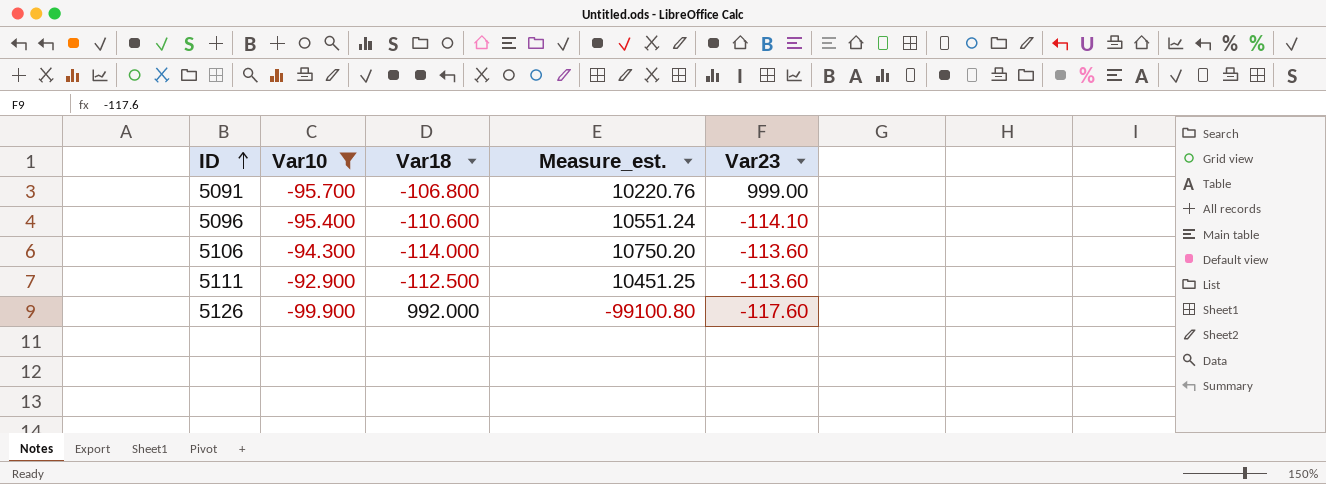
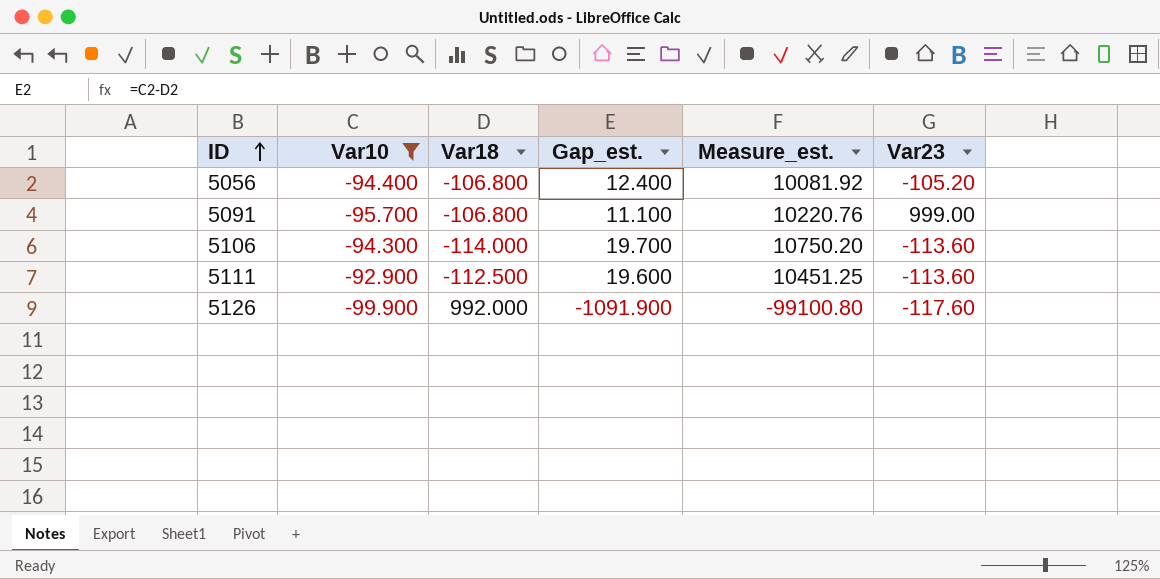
column Gap_est. | formula: none -> [Var10] - [Var18]
row 5096: -95.400 | -110.600 | 10551.24 | -114.10 -> none
row 5056: none -> -94.400 | -106.800 | 12.400 | 10081.92 | -105.20

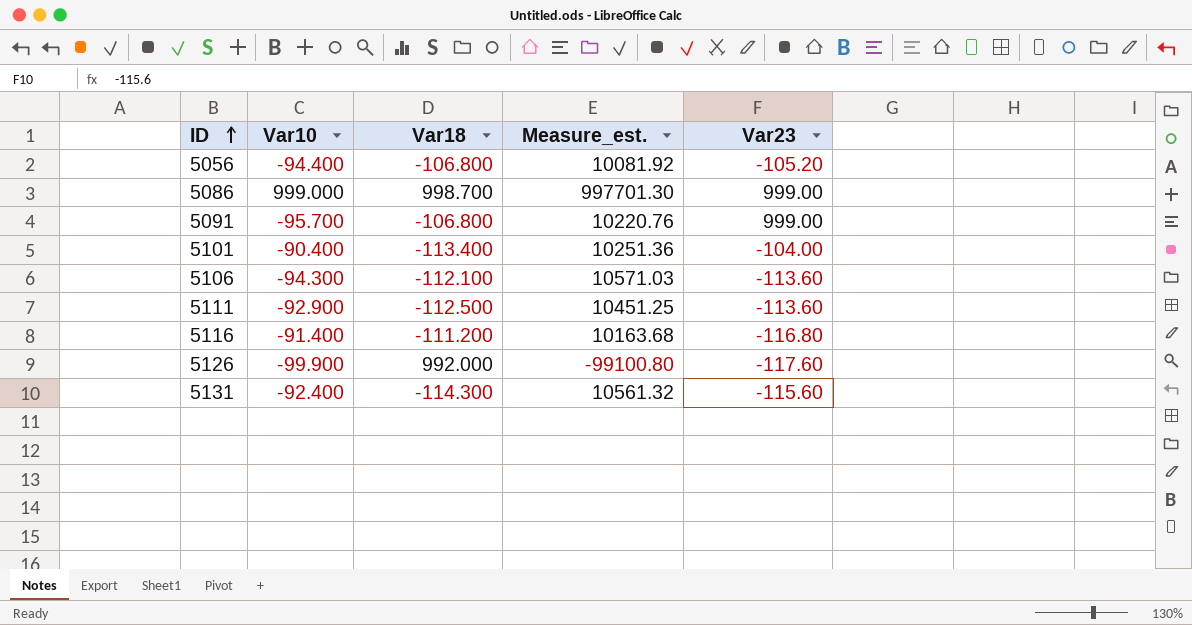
filter: Var10 <= -92.900 -> none
column Gap_est. | formula: [Var10] - [Var18] -> none
5106 | Var18: -114.000 -> -112.100
5106 | Measure_est.: 10750.20 -> 10571.03

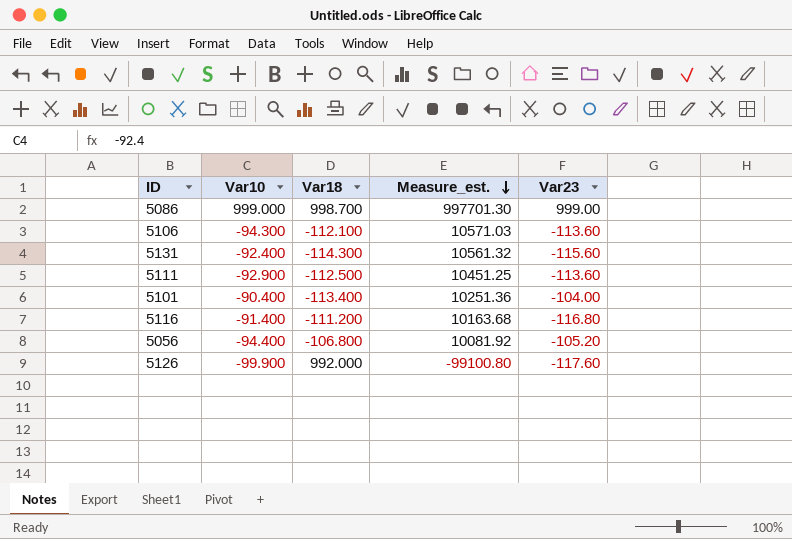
row order: ID ascending -> Measure_est. descending
row 5091: -95.700 | -106.800 | 10220.76 | 999.00 -> none

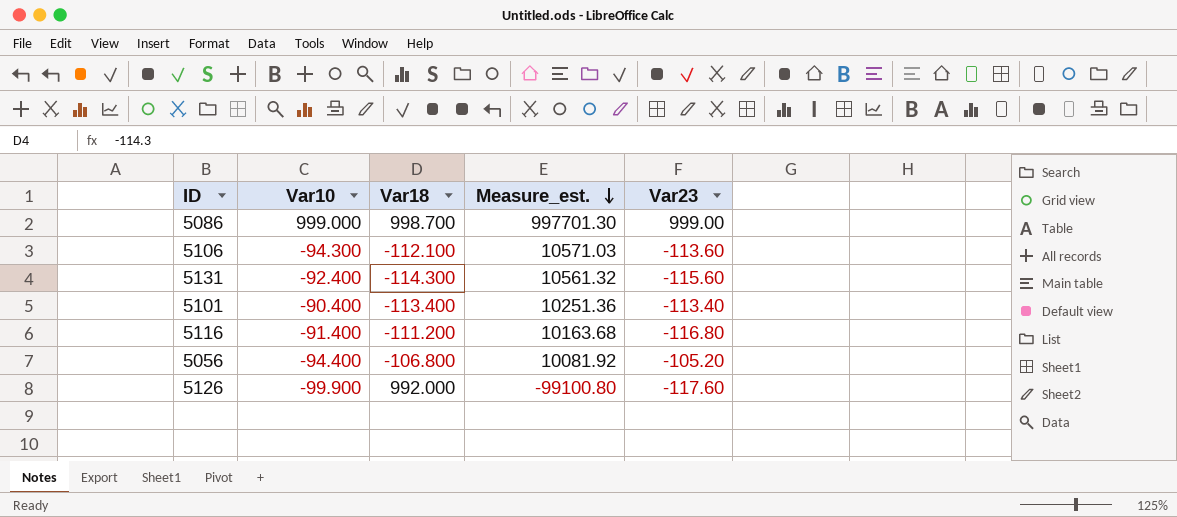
row 5111: -92.900 | -112.500 | 10451.25 | -113.60 -> none
5101 | Var23: -104.00 -> -113.40

